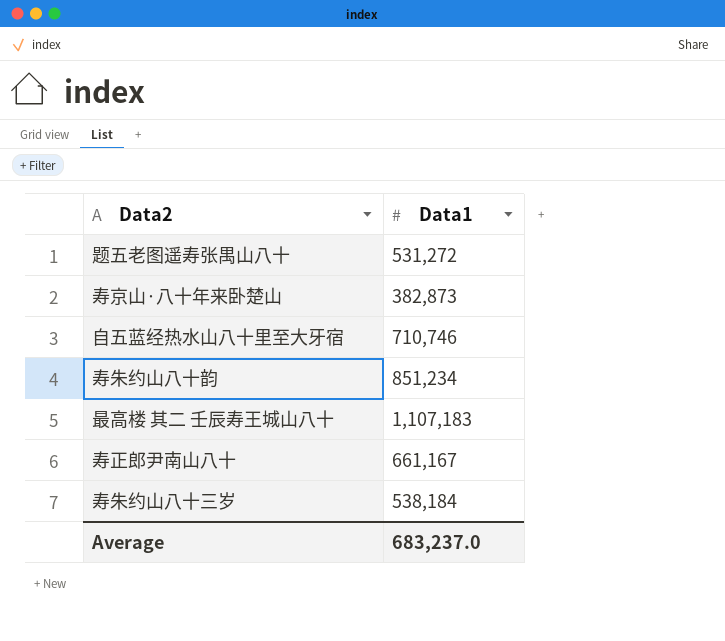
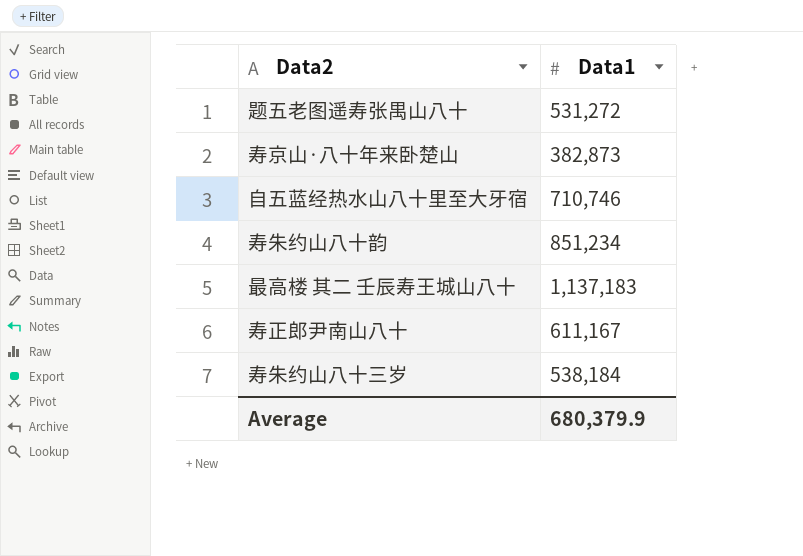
最高楼 其二 壬辰寿王城山八十 | Data1: 1,107,183 -> 1,137,183
寿正郎尹南山八十 | Data1: 661,167 -> 611,167
Average | Data1: 683,237.0 -> 680,379.9

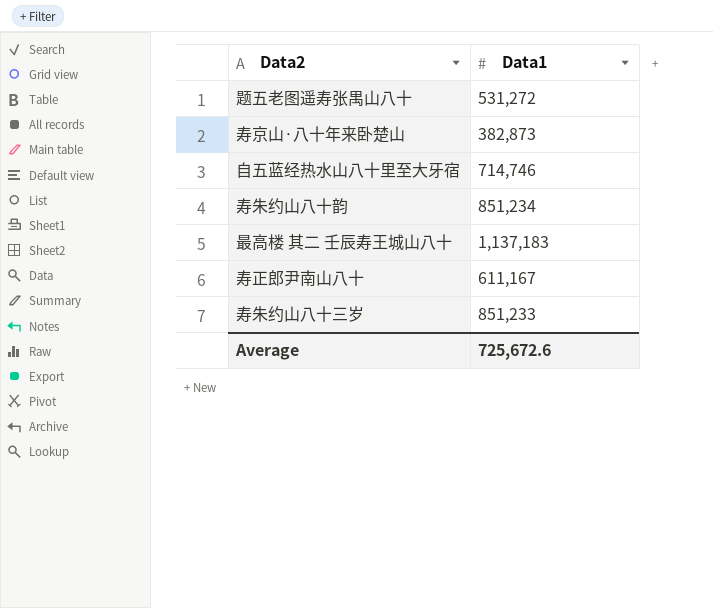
自五蓝经热水山八十里至大牙宿 | Data1: 710,746 -> 714,746
寿朱约山八十三岁 | Data1: 538,184 -> 851,233
Average | Data1: 680,379.9 -> 725,672.6

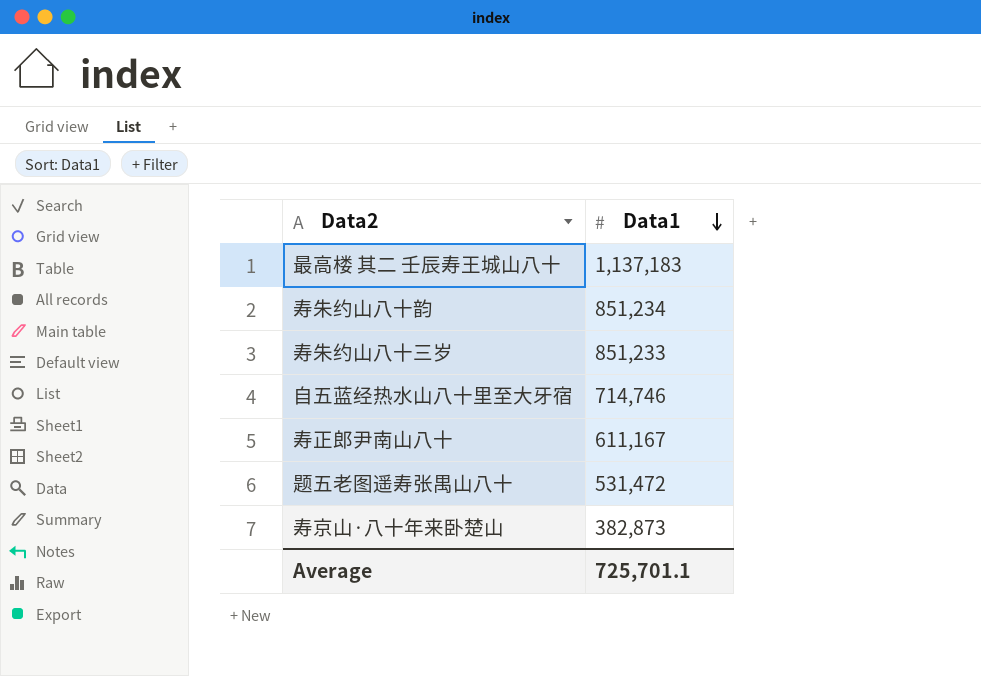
row order: none -> Data1 descending
题五老图遥寿张禺山八十 | Data1: 531,272 -> 531,472
Average | Data1: 725,672.6 -> 725,701.1

